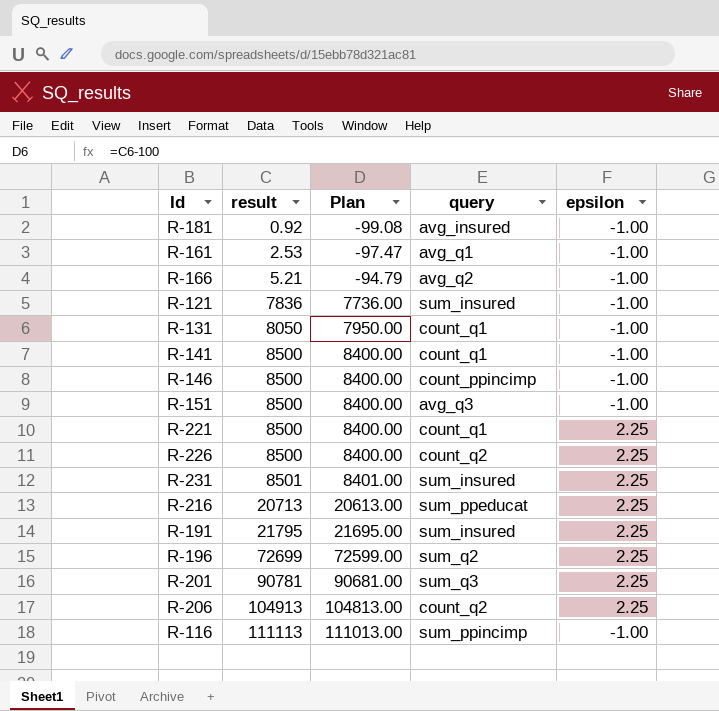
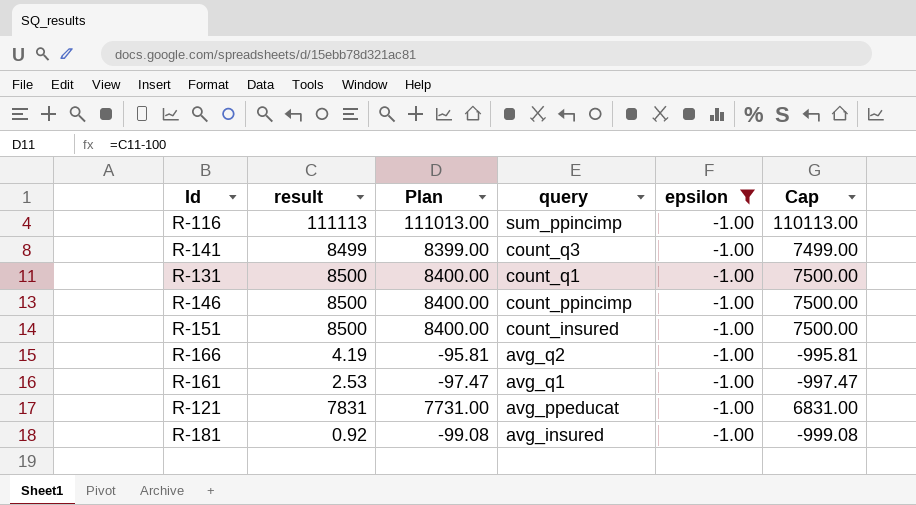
filter: none -> epsilon = -1.00
row order: result ascending -> query descending
column Cap | formula: none -> [result] - 1000
R-141 | result: 8500 -> 8499
R-141 | Plan: 8400.00 -> 8399.00
R-141 | query: count_q1 -> count_q3
R-131 | result: 8050 -> 8500
R-131 | Plan: 7950.00 -> 8400.00
R-151 | query: avg_q3 -> count_insured
R-166 | result: 5.21 -> 4.19
R-166 | Plan: -94.79 -> -95.81
R-121 | result: 7836 -> 7831
R-121 | Plan: 7736.00 -> 7731.00
R-121 | query: sum_insured -> avg_ppeducat

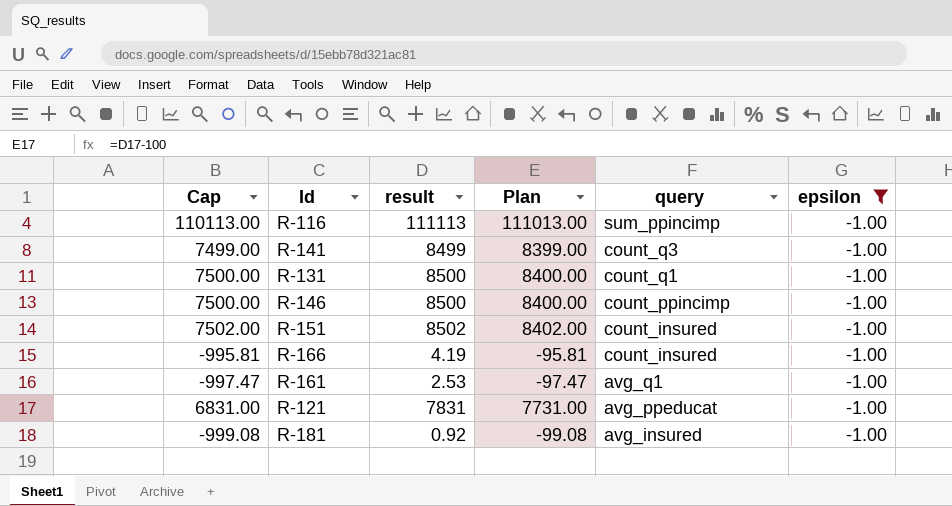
column Cap | position: 6 -> 1
R-151 | Cap: 7500.00 -> 7502.00
R-151 | result: 8500 -> 8502
R-151 | Plan: 8400.00 -> 8402.00
R-166 | query: avg_q2 -> count_insured

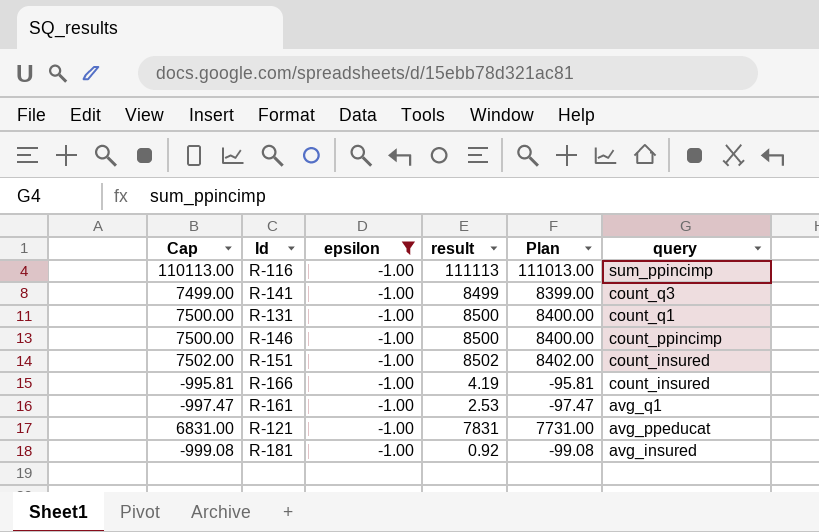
column epsilon | position: 6 -> 3

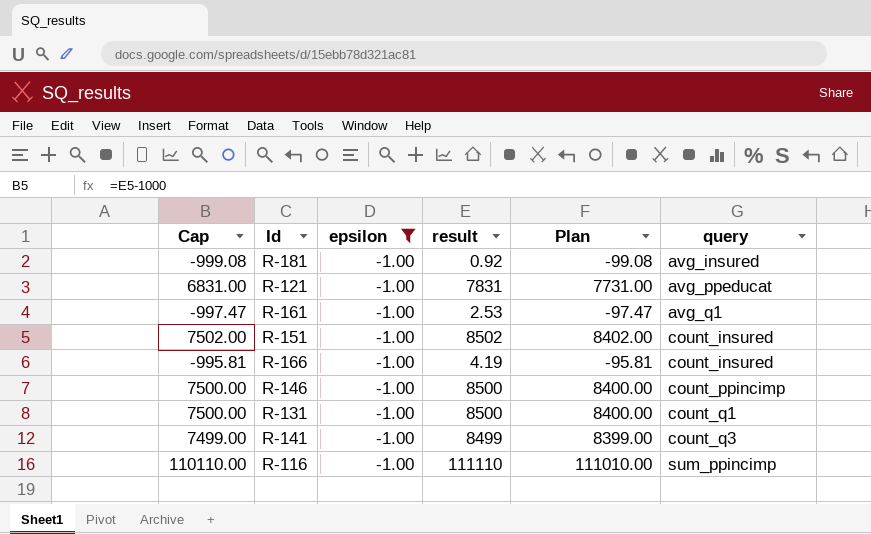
row order: query descending -> query ascending
R-116 | Cap: 110113.00 -> 110110.00
R-116 | result: 111113 -> 111110
R-116 | Plan: 111013.00 -> 111010.00

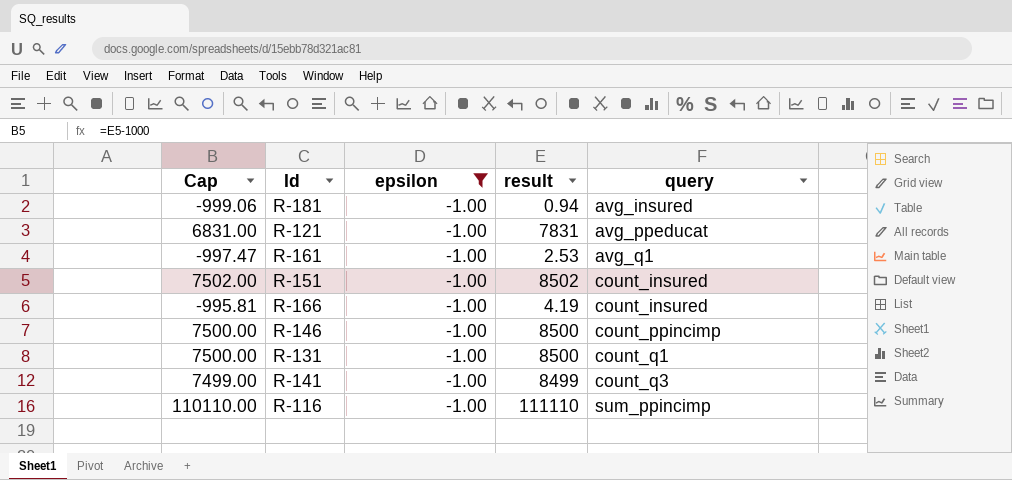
column Plan | formula: [result] - 100 -> none
R-181 | Cap: -999.08 -> -999.06
R-181 | result: 0.92 -> 0.94

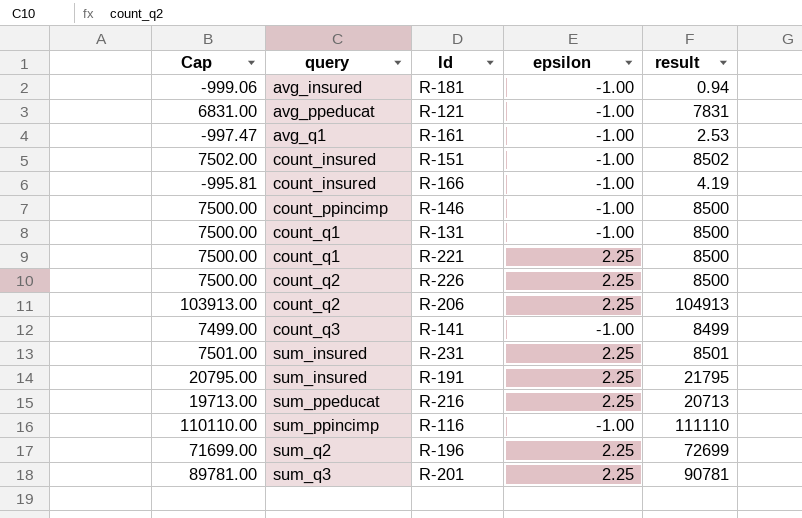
filter: epsilon = -1.00 -> none
column query | position: 5 -> 2

